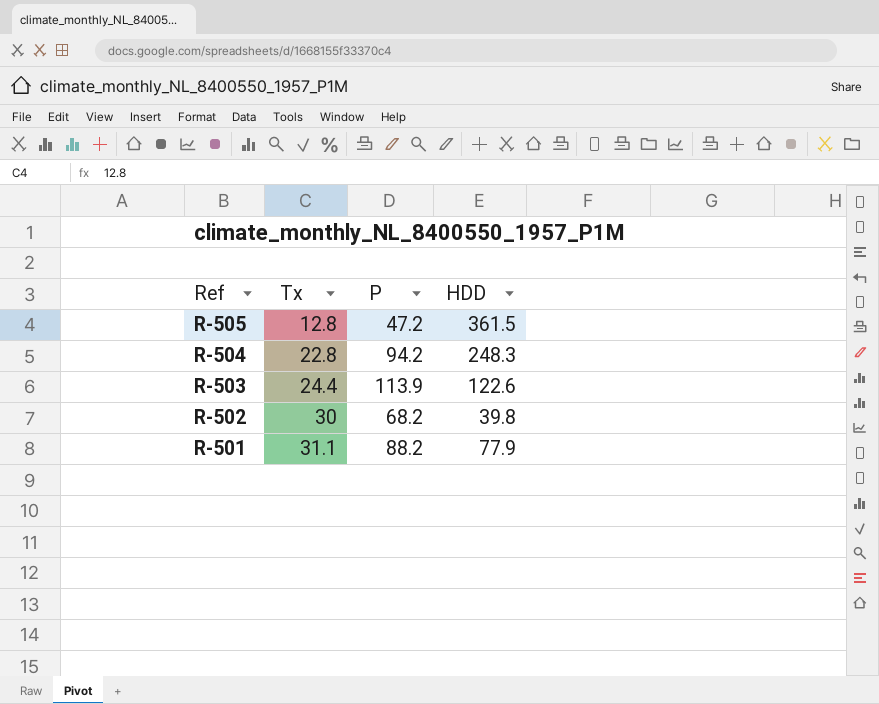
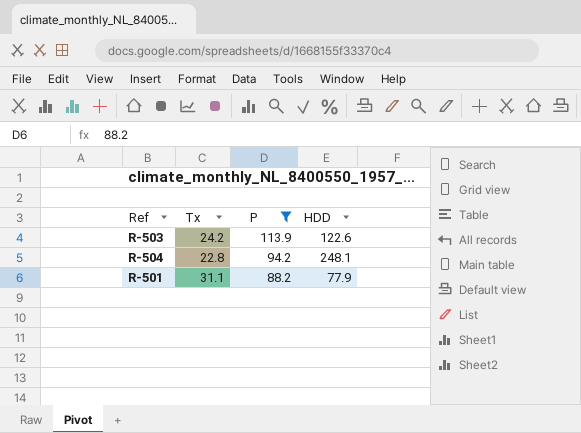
filter: none -> P >= 88.2
row order: Ref descending -> P descending
R-503 | Tx: 24.4 -> 24.2
R-504 | HDD: 248.3 -> 248.1

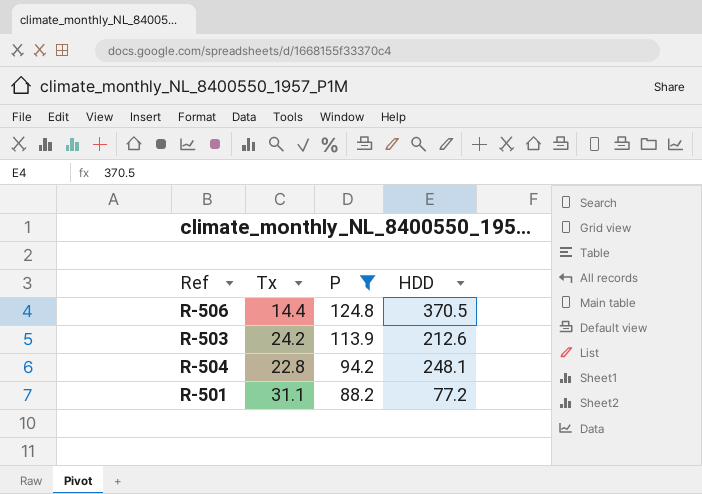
row R-506: none -> 14.4 | 124.8 | 370.5
R-503 | HDD: 122.6 -> 212.6
R-501 | HDD: 77.9 -> 77.2

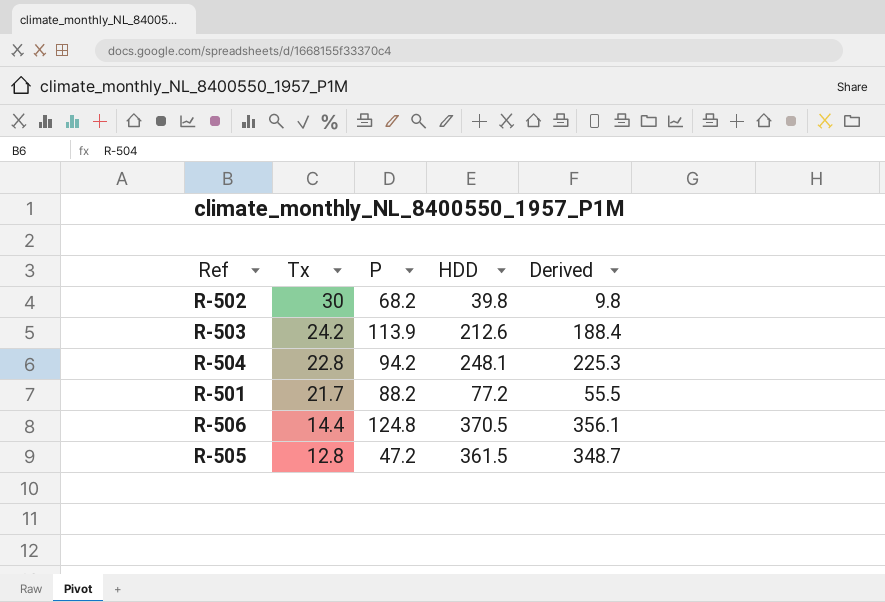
filter: P >= 88.2 -> none
row order: P descending -> Tx descending
column Derived | formula: none -> [HDD] - [Tx]
R-501 | Tx: 31.1 -> 21.7

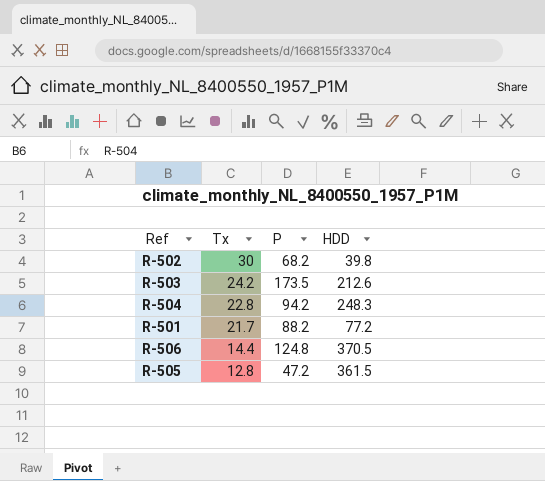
column Derived | formula: [HDD] - [Tx] -> none
R-503 | P: 113.9 -> 173.5
R-504 | HDD: 248.1 -> 248.3

